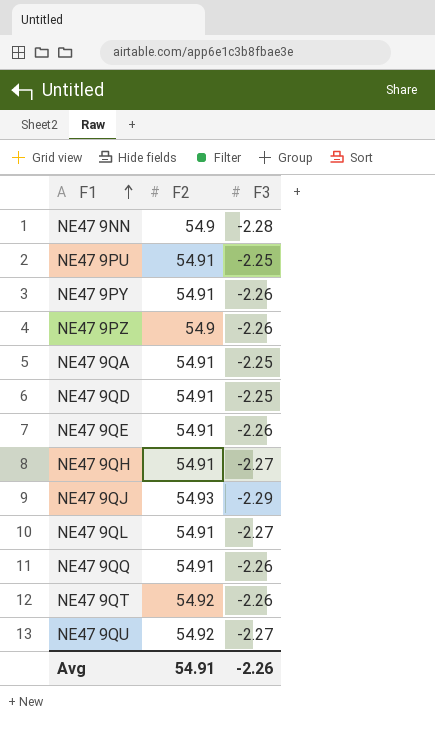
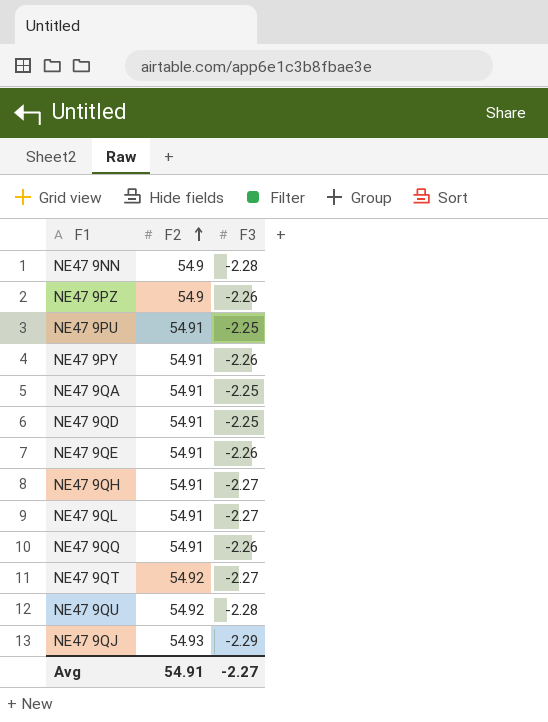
row order: F1 ascending -> F2 ascending
NE47 9QT | F3: -2.26 -> -2.27
NE47 9QU | F3: -2.27 -> -2.28
Avg | F3: -2.26 -> -2.27

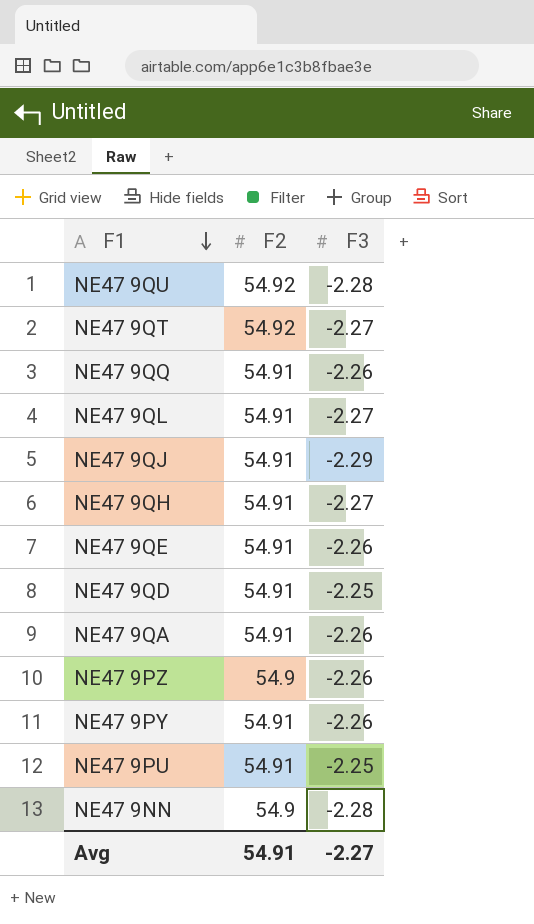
row order: F2 ascending -> F1 descending
NE47 9QJ | F2: 54.93 -> 54.91
NE47 9QA | F3: -2.25 -> -2.26

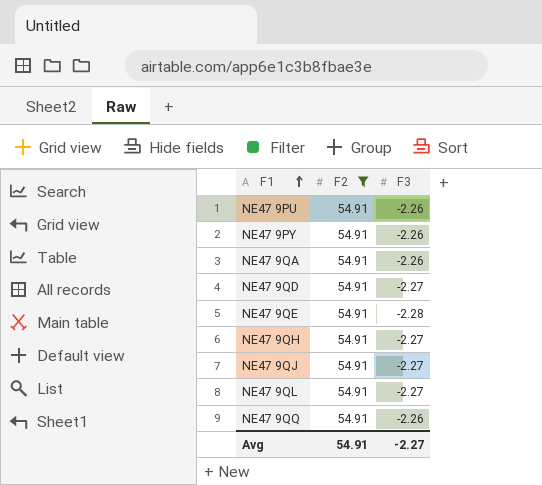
filter: none -> F2 = 54.91
row order: F1 descending -> F1 ascending
NE47 9PU | F3: -2.25 -> -2.26
NE47 9QD | F3: -2.25 -> -2.27
NE47 9QE | F3: -2.26 -> -2.28
NE47 9QJ | F3: -2.29 -> -2.27

